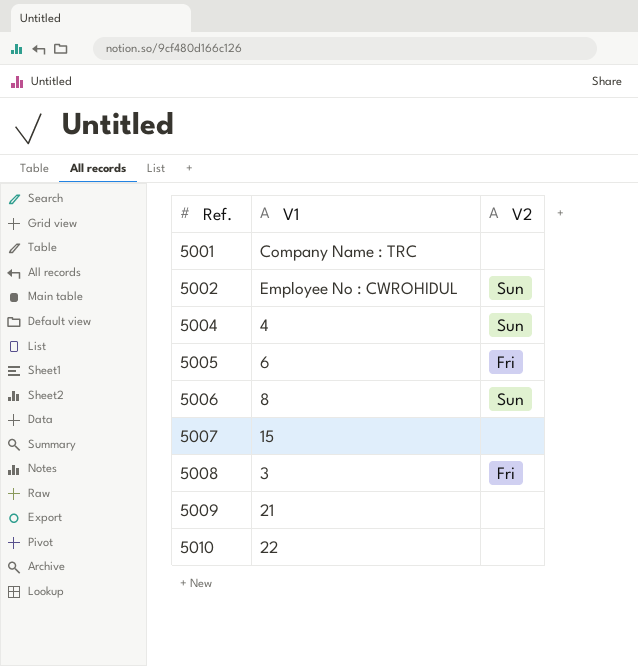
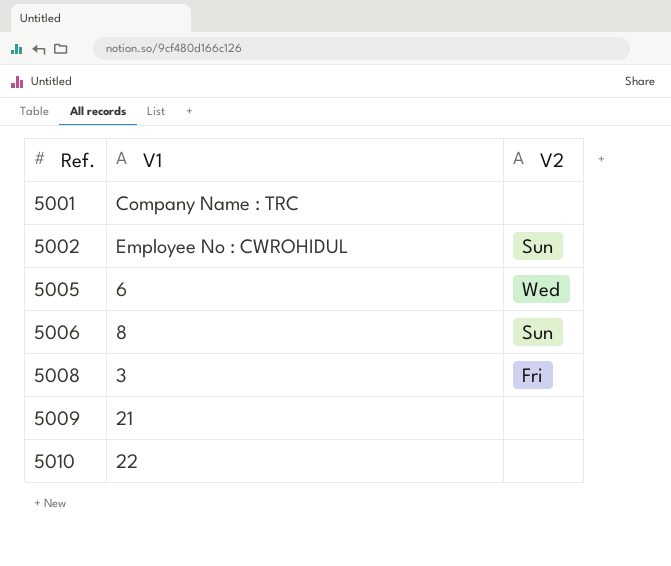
row 5004: 4 | Sun -> none
row 5007: 15 | none -> none
5005 | V2: Fri -> Wed

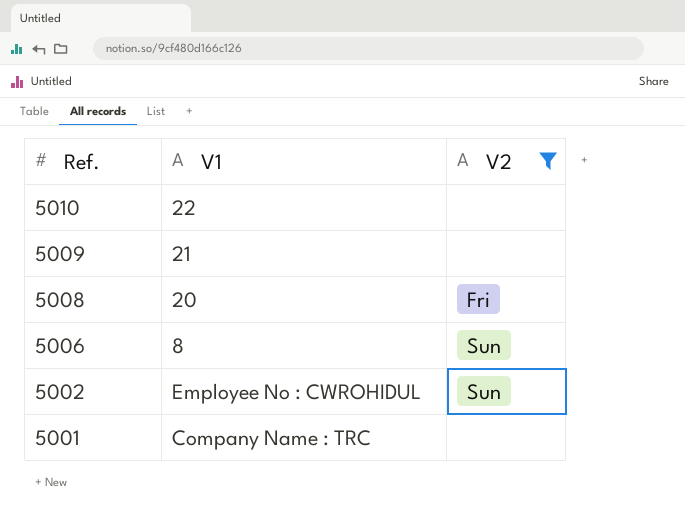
filter: none -> V2 != Wed
row order: Ref. ascending -> Ref. descending
5008 | V1: 3 -> 20

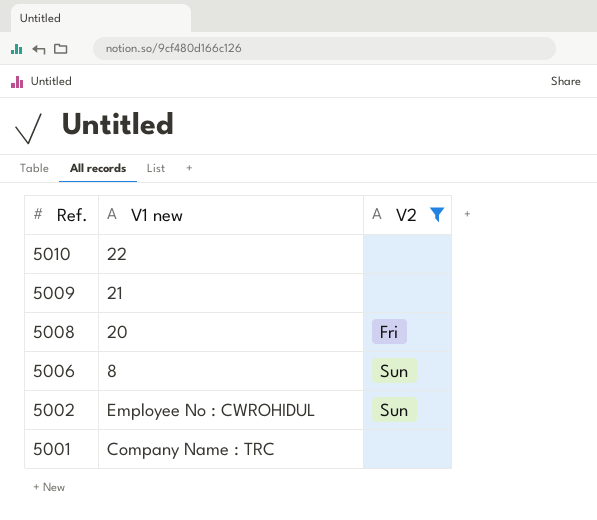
column name: V1 -> V1 new

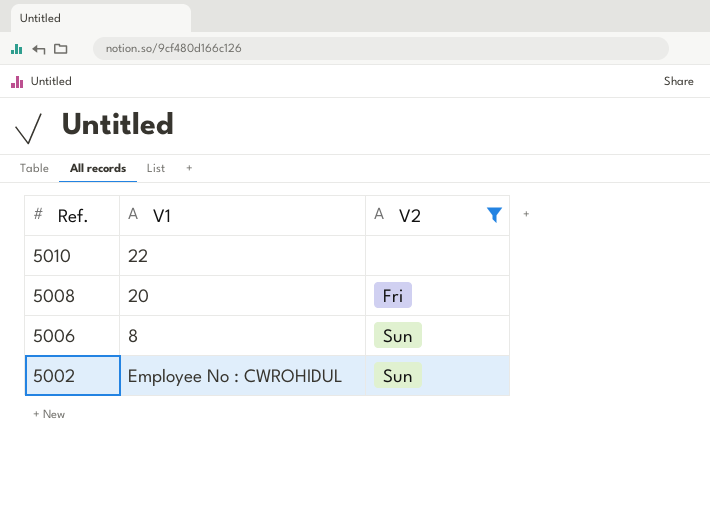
column name: V1 new -> V1
row 5009: 21 | none -> none
row 5001: Company Name : TRC | none -> none

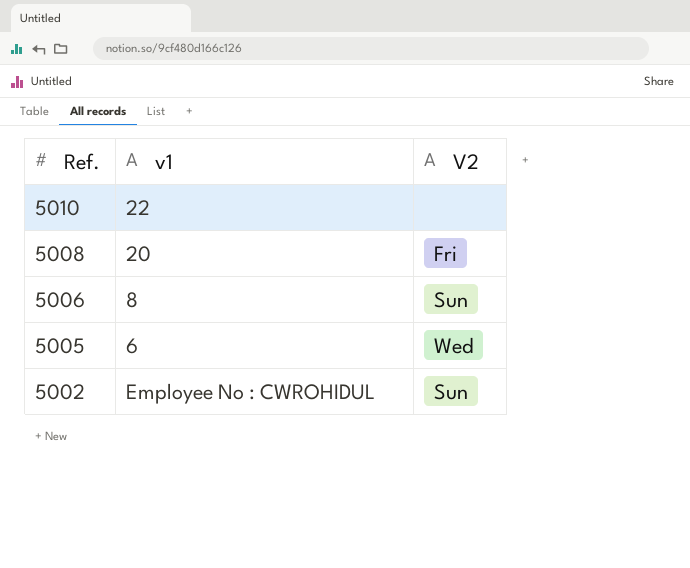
filter: V2 != Wed -> none
column name: V1 -> v1

